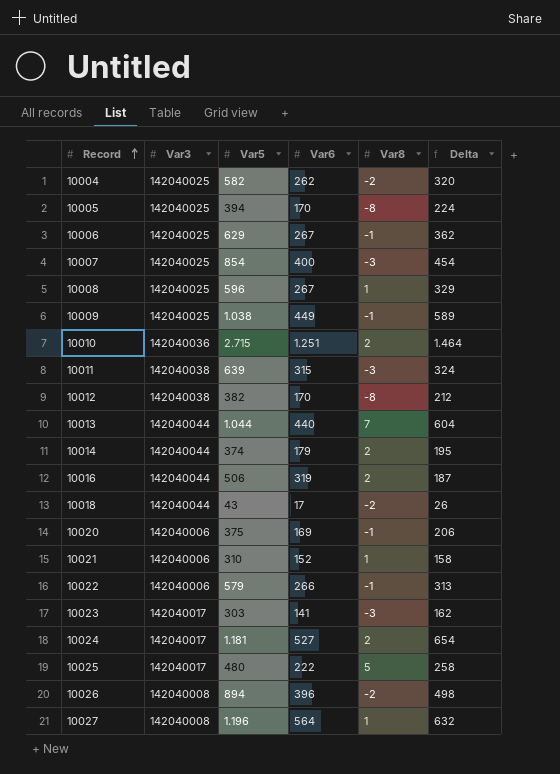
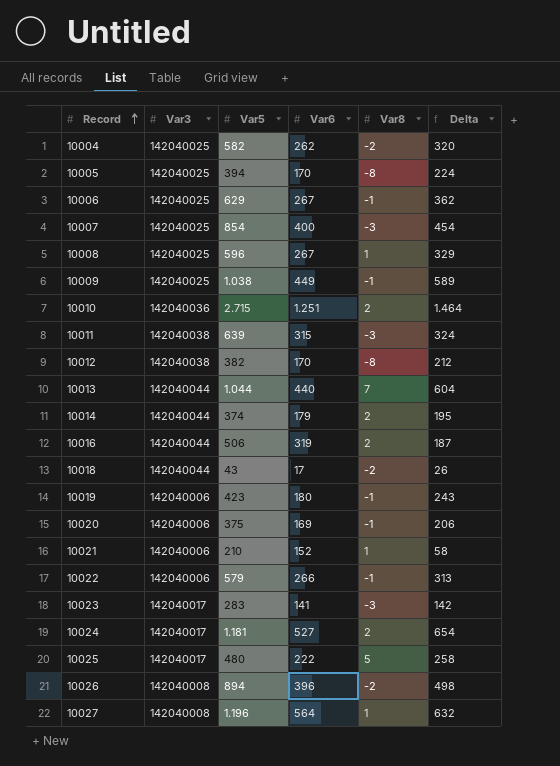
row 10019: none -> 142040006 | 423 | 180 | -1 | 243
10021 | Var5: 310 -> 210
10021 | Delta: 158 -> 58
10023 | Var5: 303 -> 283
10023 | Delta: 162 -> 142

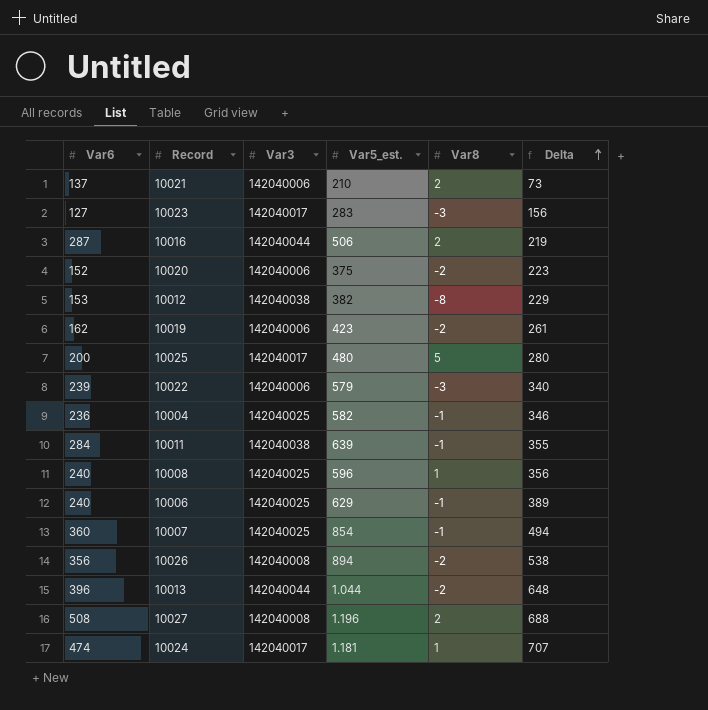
row order: Record ascending -> Delta ascending
column Var6 | position: 4 -> 1
column name: Var5 -> Var5_est.
row 10005: 142040025 | 394 | 170 | -8 | 224 -> none
row 10009: 142040025 | 1.038 | 449 | -1 | 589 -> none
row 10010: 142040036 | 2.715 | 1.251 | 2 | 1.464 -> none
row 10014: 142040044 | 374 | 179 | 2 | 195 -> none
row 10018: 142040044 | 43 | 17 | -2 | 26 -> none
10021 | Var6: 152 -> 137
10021 | Var8: 1 -> 2
10021 | Delta: 58 -> 73
10023 | Var6: 141 -> 127
10023 | Delta: 142 -> 156
10016 | Var6: 319 -> 287
10016 | Delta: 187 -> 219
10020 | Var6: 169 -> 152
10020 | Var8: -1 -> -2
10020 | Delta: 206 -> 223
10012 | Var6: 170 -> 153
10012 | Delta: 212 -> 229
10019 | Var6: 180 -> 162
10019 | Var8: -1 -> -2
10019 | Delta: 243 -> 261
10025 | Var6: 222 -> 200
10025 | Delta: 258 -> 280
10022 | Var6: 266 -> 239
10022 | Var8: -1 -> -3
10022 | Delta: 313 -> 340
10004 | Var6: 262 -> 236
10004 | Var8: -2 -> -1
10004 | Delta: 320 -> 346
10011 | Var6: 315 -> 284
10011 | Var8: -3 -> -1
10011 | Delta: 324 -> 355
10008 | Var6: 267 -> 240
10008 | Delta: 329 -> 356
10006 | Var6: 267 -> 240
10006 | Delta: 362 -> 389
10007 | Var6: 400 -> 360
10007 | Var8: -3 -> -1
10007 | Delta: 454 -> 494
10026 | Var6: 396 -> 356
10026 | Delta: 498 -> 538
10013 | Var6: 440 -> 396
10013 | Var8: 7 -> -2
10013 | Delta: 604 -> 648
10027 | Var6: 564 -> 508
10027 | Var8: 1 -> 2
10027 | Delta: 632 -> 688
10024 | Var6: 527 -> 474
10024 | Var8: 2 -> 1
10024 | Delta: 654 -> 707

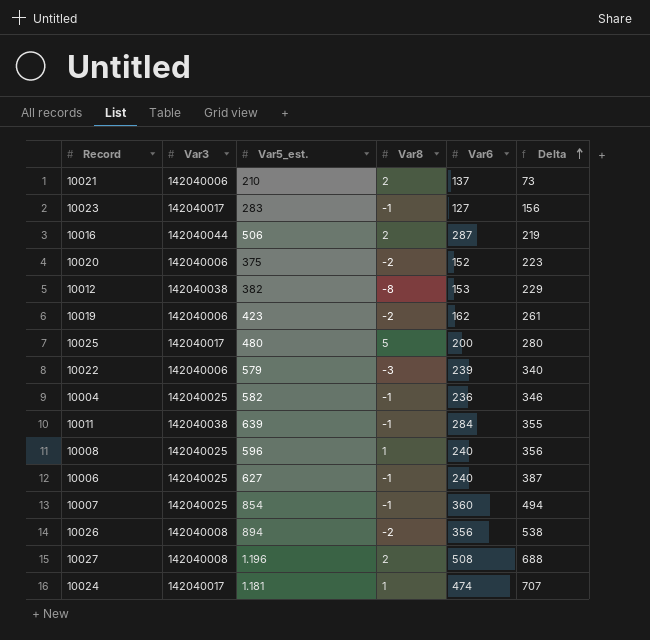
column Var6 | position: 1 -> 5
row 10013: 396 | 142040044 | 1.044 | -2 | 648 -> none
10023 | Var8: -3 -> -1
10006 | Var5_est.: 629 -> 627
10006 | Delta: 389 -> 387

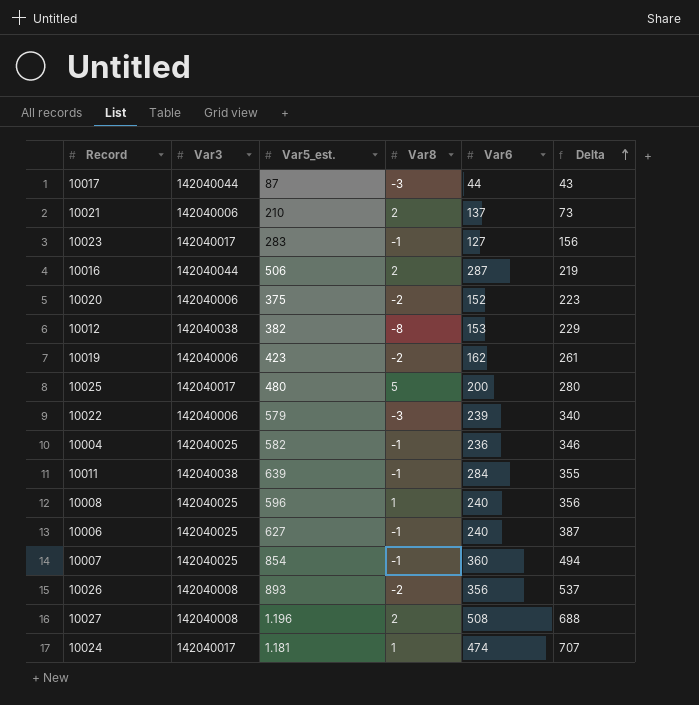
row 10017: none -> 142040044 | 87 | -3 | 44 | 43
10026 | Var5_est.: 894 -> 893
10026 | Delta: 538 -> 537

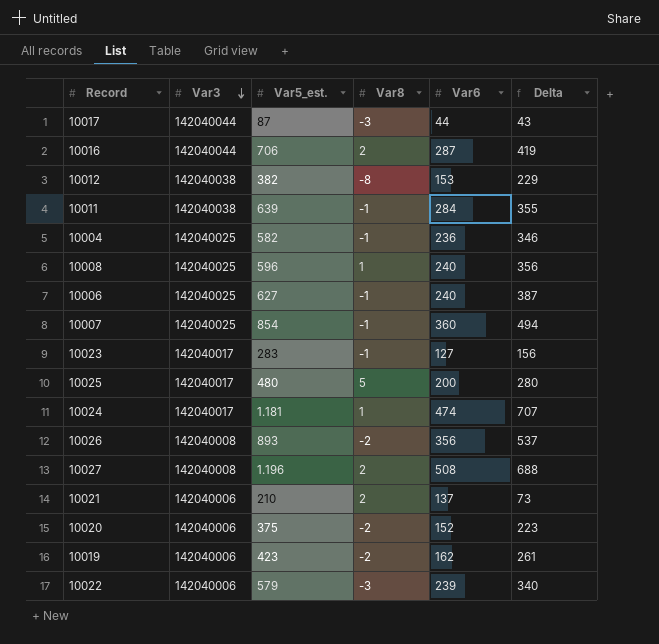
row order: Delta ascending -> Var3 descending
10016 | Var5_est.: 506 -> 706
10016 | Delta: 219 -> 419

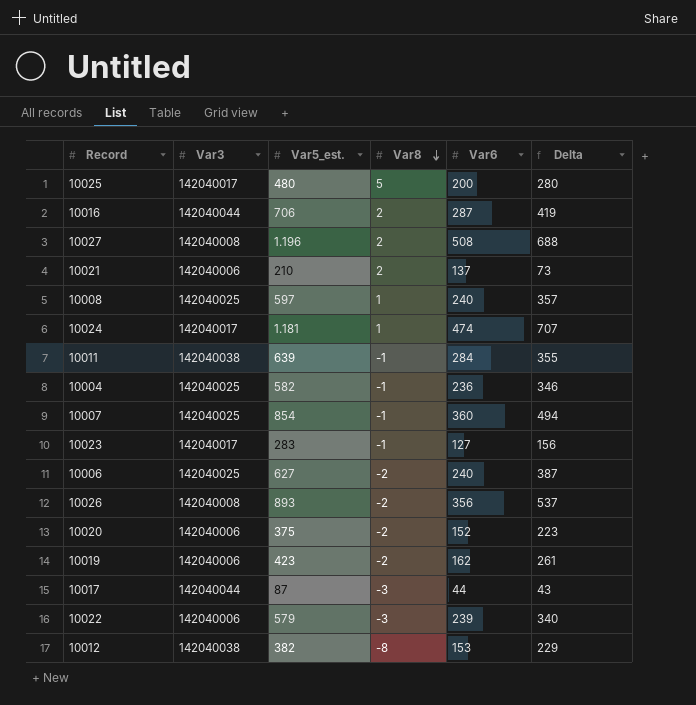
row order: Var3 descending -> Var8 descending
10008 | Var5_est.: 596 -> 597
10008 | Delta: 356 -> 357
10006 | Var8: -1 -> -2

